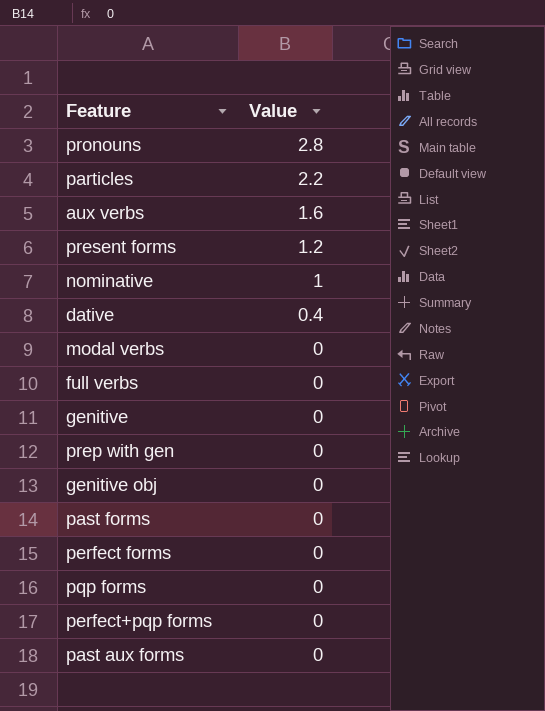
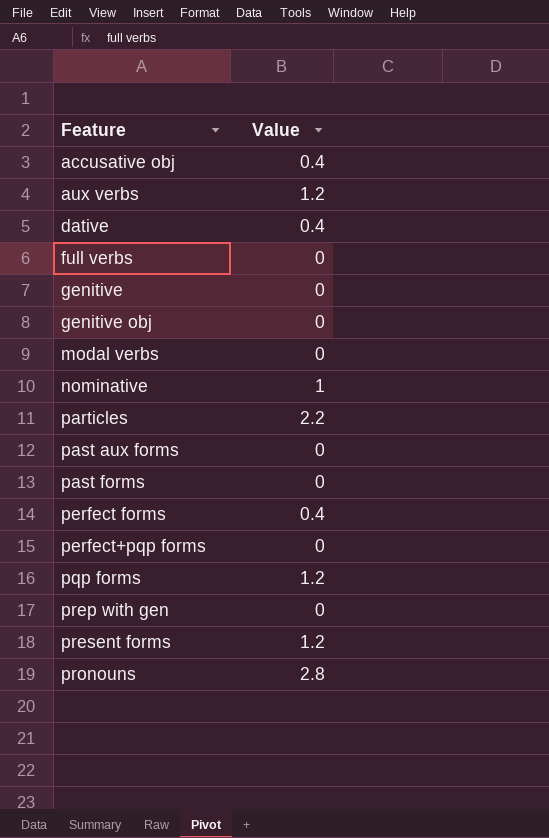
row order: Value descending -> Feature ascending
row accusative obj: none -> 0.4
aux verbs | Value: 1.6 -> 1.2
perfect forms | Value: 0 -> 0.4
pqp forms | Value: 0 -> 1.2

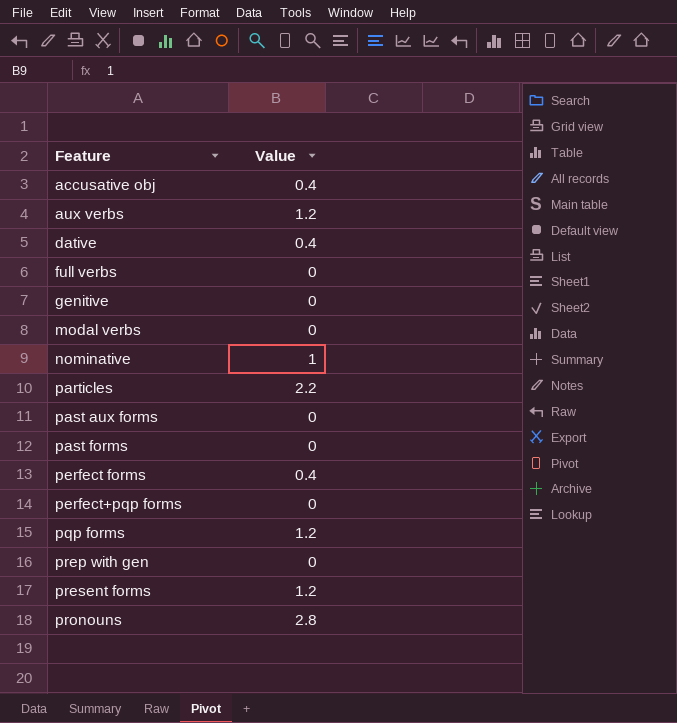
row genitive obj: 0 -> none

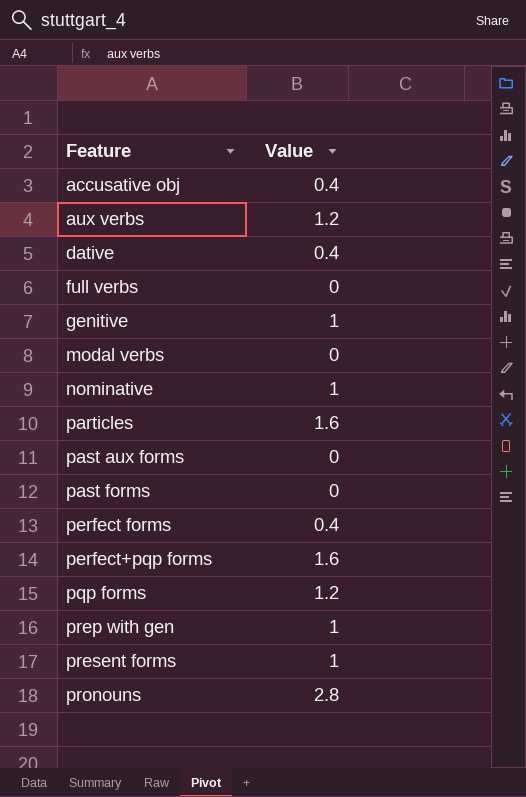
genitive | Value: 0 -> 1
particles | Value: 2.2 -> 1.6
perfect+pqp forms | Value: 0 -> 1.6
prep with gen | Value: 0 -> 1
present forms | Value: 1.2 -> 1

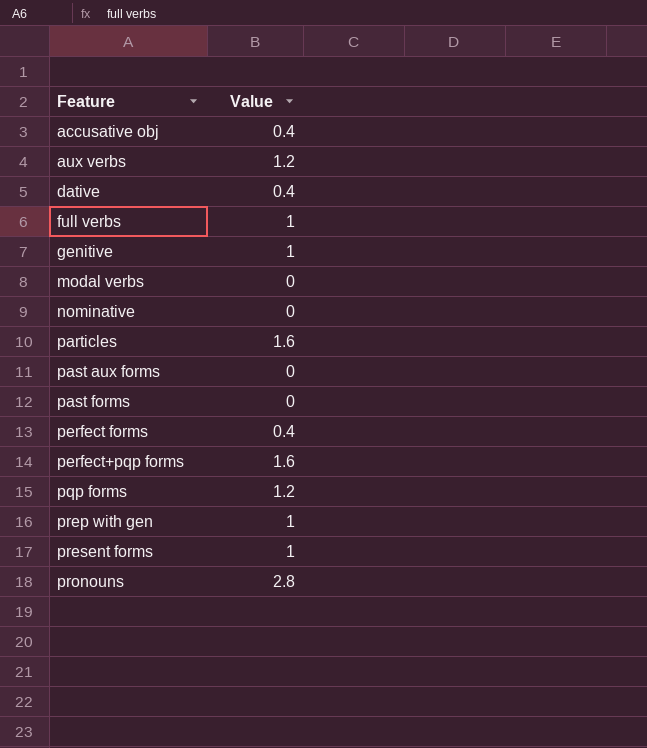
full verbs | Value: 0 -> 1
nominative | Value: 1 -> 0

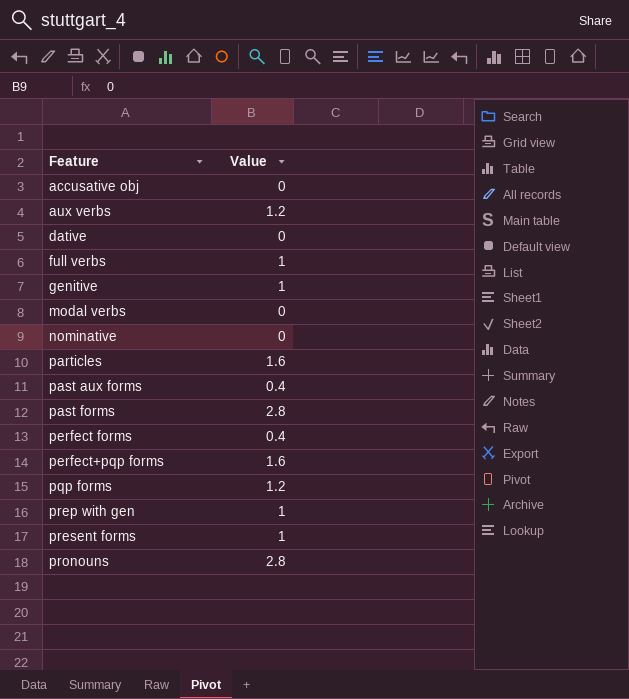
accusative obj | Value: 0.4 -> 0
dative | Value: 0.4 -> 0
past aux forms | Value: 0 -> 0.4
past forms | Value: 0 -> 2.8

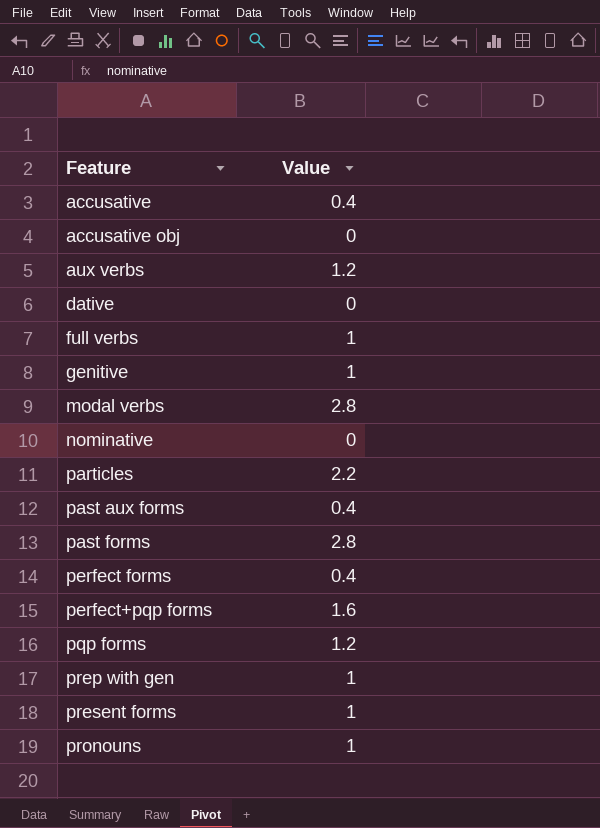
row accusative: none -> 0.4
modal verbs | Value: 0 -> 2.8
particles | Value: 1.6 -> 2.2
pronouns | Value: 2.8 -> 1

